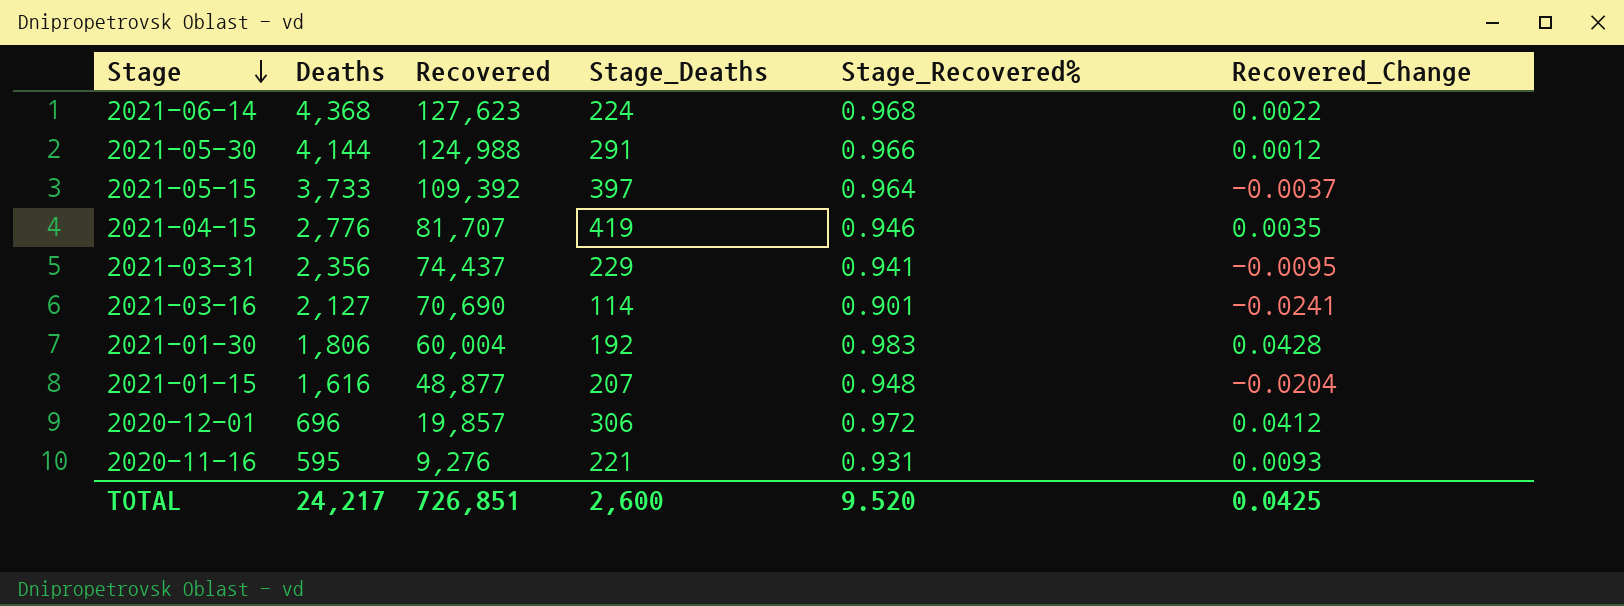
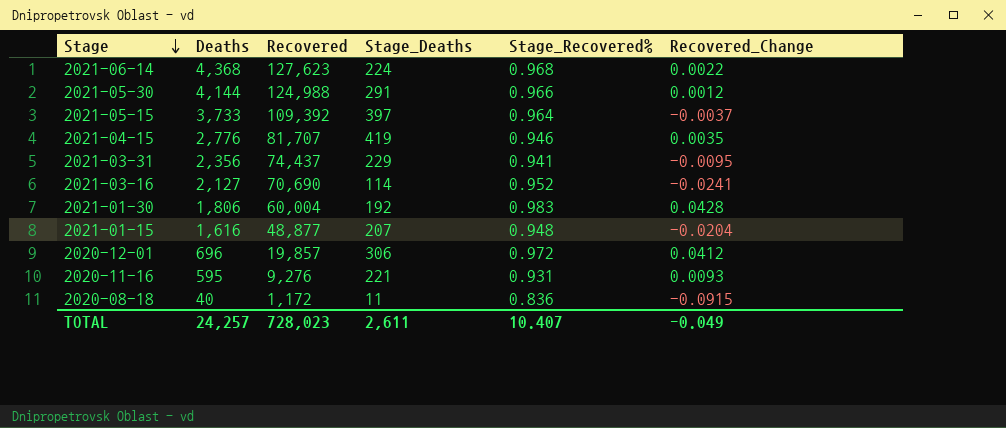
2021-03-16 | Stage_Recovered%: 0.901 -> 0.952
row 2020-08-18: none -> 40 | 1,172 | 11 | 0.836 | -0.0915
TOTAL | Deaths: 24,217 -> 24,257
TOTAL | Recovered: 726,851 -> 728,023
TOTAL | Stage_Deaths: 2,600 -> 2,611
TOTAL | Stage_Recovered%: 9.520 -> 10.407
TOTAL | Recovered_Change: 0.0425 -> -0.049

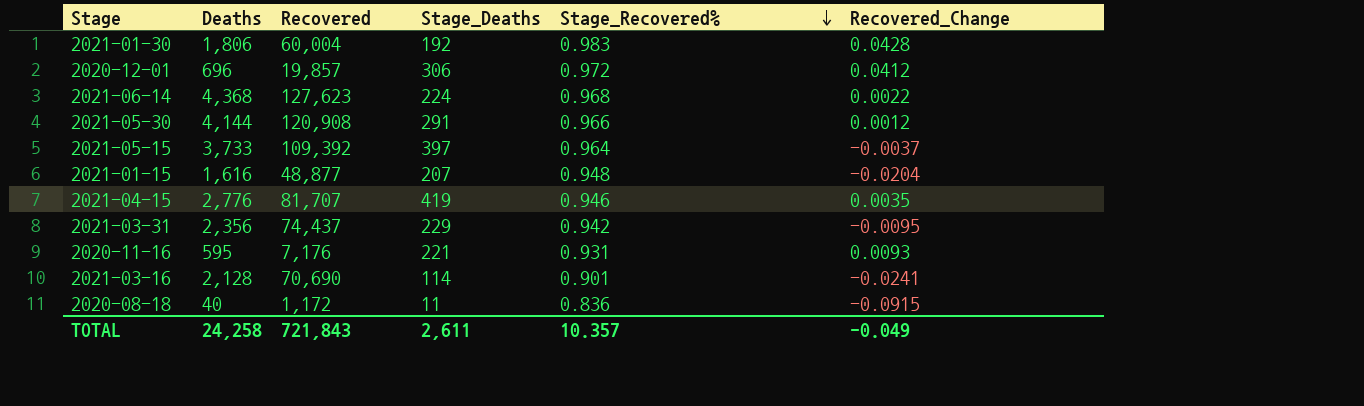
row order: Stage descending -> Stage_Recovered% descending
2021-05-30 | Recovered: 124,988 -> 120,908
2021-03-31 | Stage_Recovered%: 0.941 -> 0.942
2020-11-16 | Recovered: 9,276 -> 7,176
2021-03-16 | Deaths: 2,127 -> 2,128
2021-03-16 | Stage_Recovered%: 0.952 -> 0.901
TOTAL | Deaths: 24,257 -> 24,258
TOTAL | Recovered: 728,023 -> 721,843
TOTAL | Stage_Recovered%: 10.407 -> 10.357

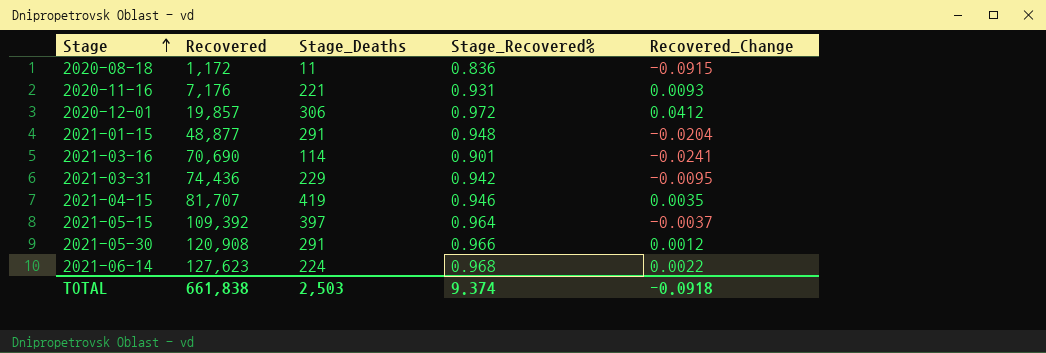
row order: Stage_Recovered% descending -> Stage ascending
column Deaths | position: 2 -> none
row 2021-01-30: 1,806 | 60,004 | 192 | 0.983 | 0.0428 -> none
2021-01-15 | Stage_Deaths: 207 -> 291
2021-03-31 | Recovered: 74,437 -> 74,436
TOTAL | Recovered: 721,843 -> 661,838
TOTAL | Stage_Deaths: 2,611 -> 2,503
TOTAL | Stage_Recovered%: 10.357 -> 9.374
TOTAL | Recovered_Change: -0.049 -> -0.0918

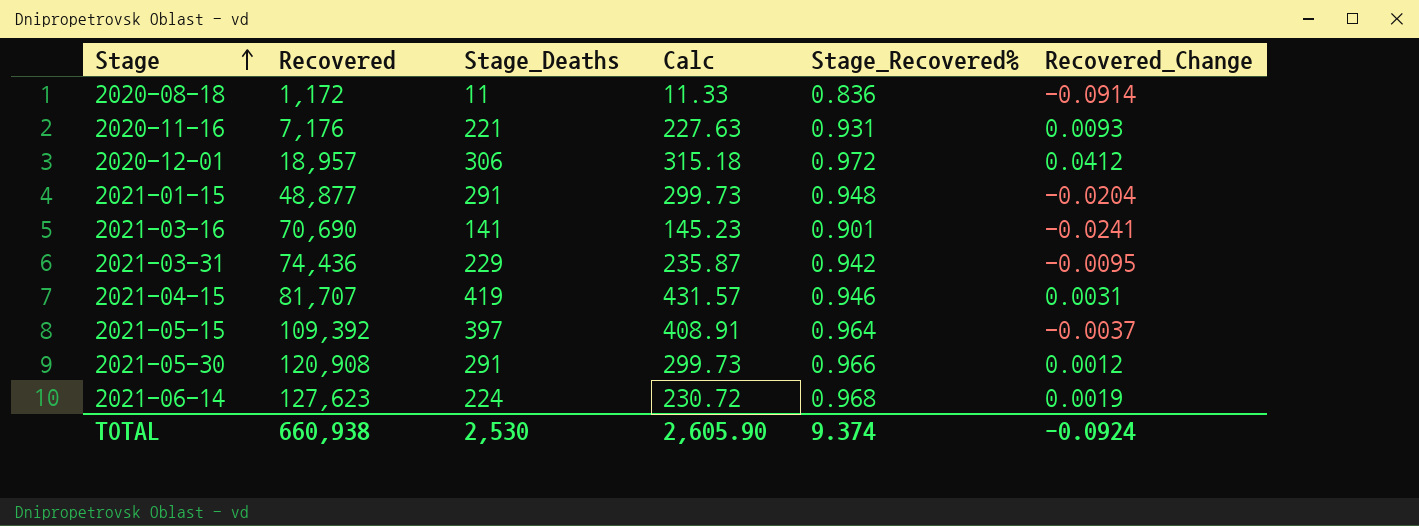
column Calc | formula: none -> [Stage_Deaths] * 1.03
2020-08-18 | Recovered_Change: -0.0915 -> -0.0914
2020-12-01 | Recovered: 19,857 -> 18,957
2021-03-16 | Stage_Deaths: 114 -> 141
2021-04-15 | Recovered_Change: 0.0035 -> 0.0031
2021-06-14 | Recovered_Change: 0.0022 -> 0.0019
TOTAL | Recovered: 661,838 -> 660,938
TOTAL | Stage_Deaths: 2,503 -> 2,530
TOTAL | Recovered_Change: -0.0918 -> -0.0924

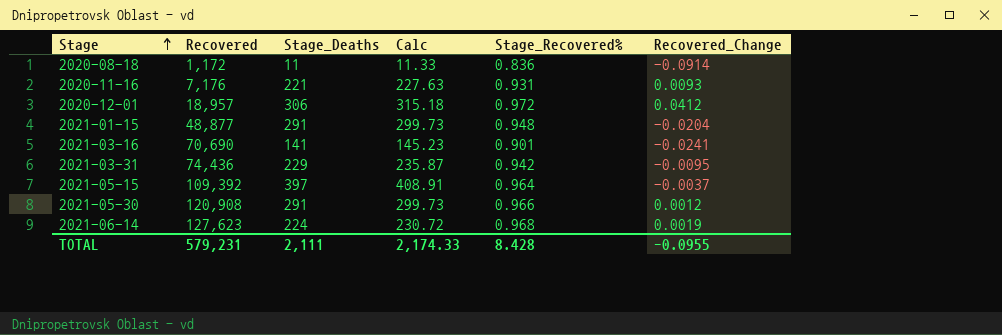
row 2021-04-15: 81,707 | 419 | 431.57 | 0.946 | 0.0031 -> none
TOTAL | Recovered: 660,938 -> 579,231
TOTAL | Stage_Deaths: 2,530 -> 2,111
TOTAL | Calc: 2,605.90 -> 2,174.33
TOTAL | Stage_Recovered%: 9.374 -> 8.428
TOTAL | Recovered_Change: -0.0924 -> -0.0955

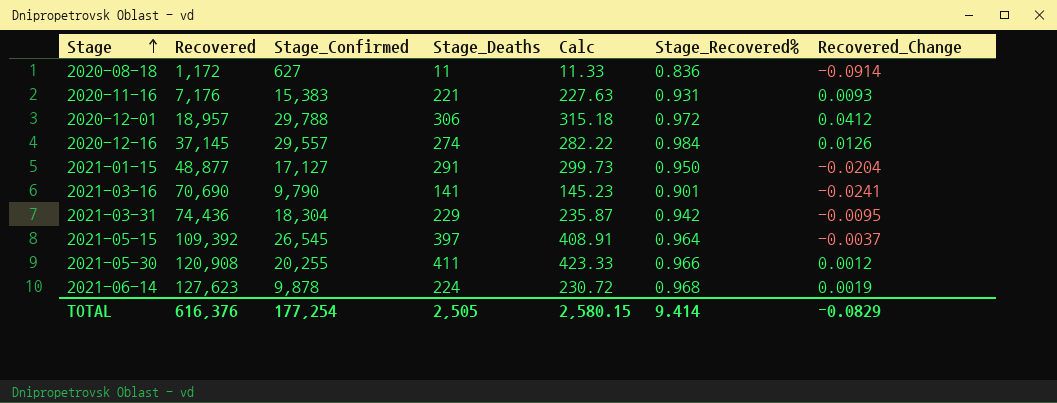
column Stage_Confirmed | position: none -> 3
row 2020-12-16: none -> 37,145 | 29,557 | 274 | 282.22 | 0.984 | 0.0126
2021-01-15 | Stage_Recovered%: 0.948 -> 0.950
2021-05-30 | Stage_Deaths: 291 -> 411
2021-05-30 | Calc: 299.73 -> 423.33
TOTAL | Recovered: 579,231 -> 616,376
TOTAL | Stage_Deaths: 2,111 -> 2,505
TOTAL | Calc: 2,174.33 -> 2,580.15
TOTAL | Stage_Recovered%: 8.428 -> 9.414
TOTAL | Recovered_Change: -0.0955 -> -0.0829

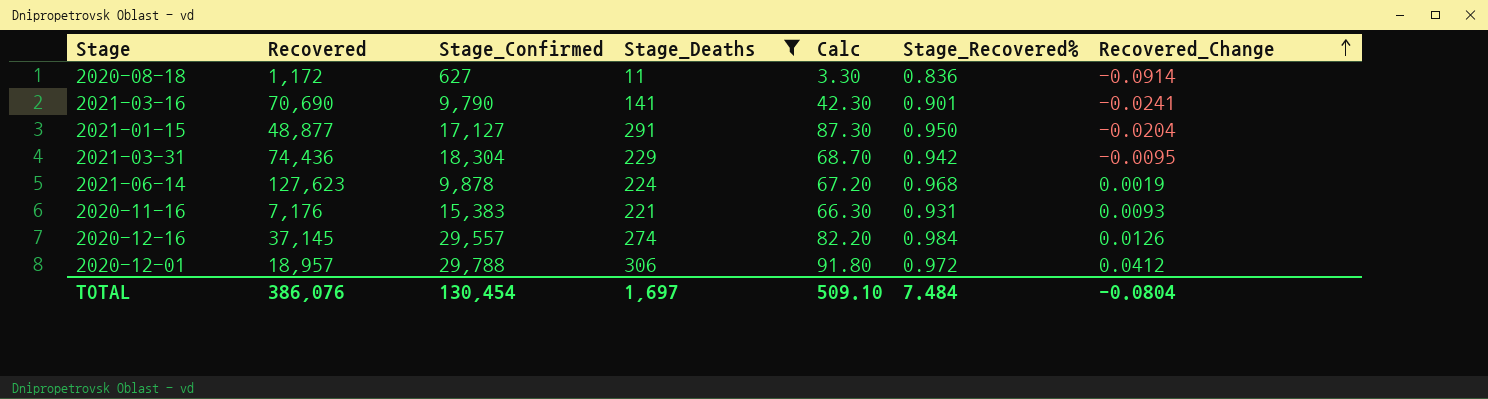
filter: none -> Stage_Deaths <= 306
row order: Stage ascending -> Recovered_Change ascending
column Calc | formula: [Stage_Deaths] * 1.03 -> [Stage_Deaths] * 0.3
TOTAL | Recovered: 616,376 -> 386,076
TOTAL | Stage_Confirmed: 177,254 -> 130,454
TOTAL | Stage_Deaths: 2,505 -> 1,697
TOTAL | Calc: 2,580.15 -> 509.10
TOTAL | Stage_Recovered%: 9.414 -> 7.484
TOTAL | Recovered_Change: -0.0829 -> -0.0804

